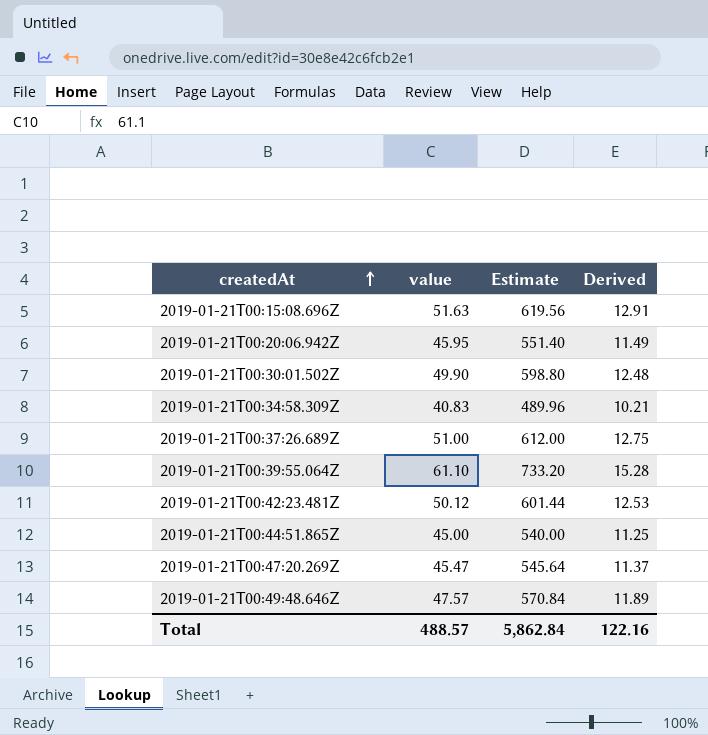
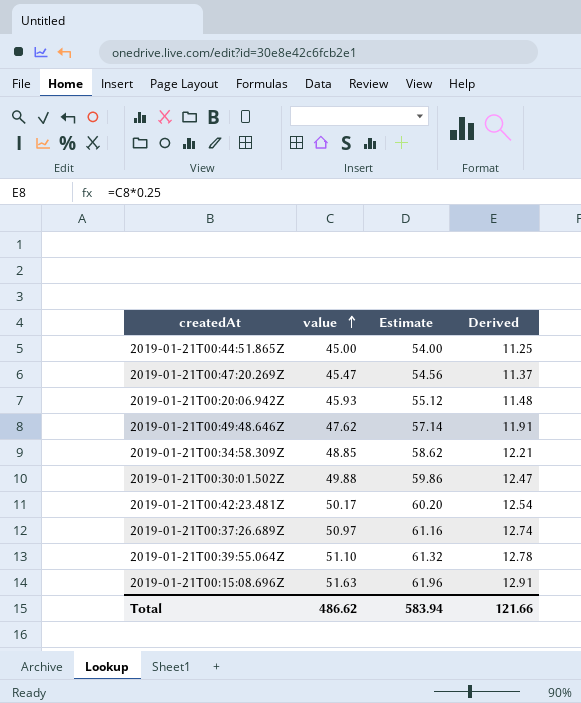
row order: createdAt ascending -> value ascending
column Estimate | formula: [value] * 12 -> [value] * 1.2
2019-01-21T00:20:06.942Z | value: 45.95 -> 45.93
2019-01-21T00:20:06.942Z | Derived: 11.49 -> 11.48
2019-01-21T00:49:48.646Z | value: 47.57 -> 47.62
2019-01-21T00:49:48.646Z | Derived: 11.89 -> 11.91
2019-01-21T00:34:58.309Z | value: 40.83 -> 48.85
2019-01-21T00:34:58.309Z | Derived: 10.21 -> 12.21
2019-01-21T00:30:01.502Z | value: 49.90 -> 49.88
2019-01-21T00:30:01.502Z | Derived: 12.48 -> 12.47
2019-01-21T00:42:23.481Z | value: 50.12 -> 50.17
2019-01-21T00:42:23.481Z | Derived: 12.53 -> 12.54
2019-01-21T00:37:26.689Z | value: 51.00 -> 50.97
2019-01-21T00:37:26.689Z | Derived: 12.75 -> 12.74
2019-01-21T00:39:55.064Z | value: 61.10 -> 51.10
2019-01-21T00:39:55.064Z | Derived: 15.28 -> 12.78
Total | value: 488.57 -> 486.62
Total | Estimate: 5,862.84 -> 583.94
Total | Derived: 122.16 -> 121.66

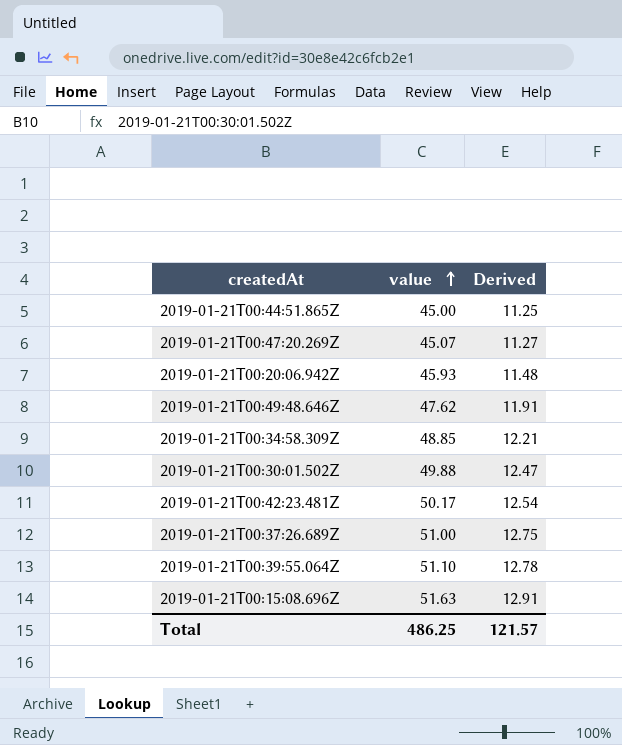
column Estimate | formula: [value] * 1.2 -> none
2019-01-21T00:47:20.269Z | value: 45.47 -> 45.07
2019-01-21T00:47:20.269Z | Derived: 11.37 -> 11.27
2019-01-21T00:37:26.689Z | value: 50.97 -> 51.00
2019-01-21T00:37:26.689Z | Derived: 12.74 -> 12.75
Total | value: 486.62 -> 486.25
Total | Derived: 121.66 -> 121.57

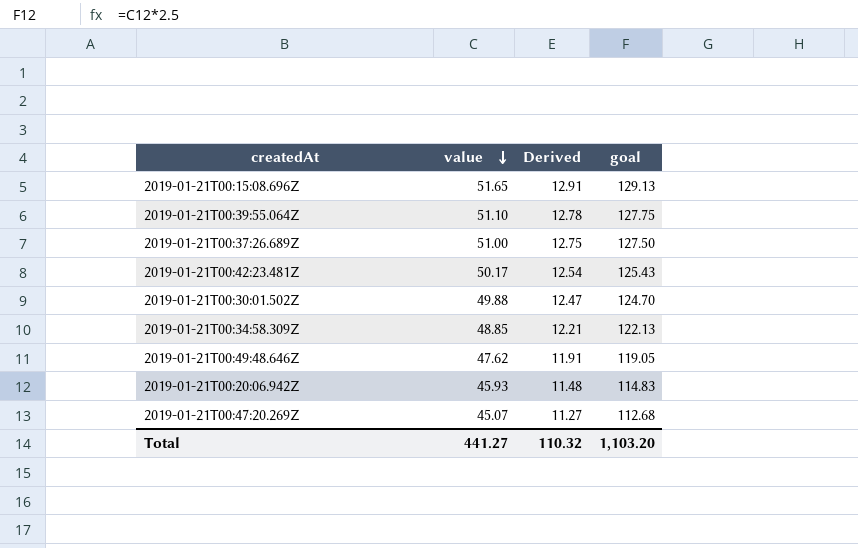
row order: value ascending -> value descending
column goal | formula: none -> [value] * 2.5
row 2019-01-21T00:44:51.865Z: 45.00 | 11.25 -> none
2019-01-21T00:15:08.696Z | value: 51.63 -> 51.65
Total | value: 486.25 -> 441.27
Total | Derived: 121.57 -> 110.32

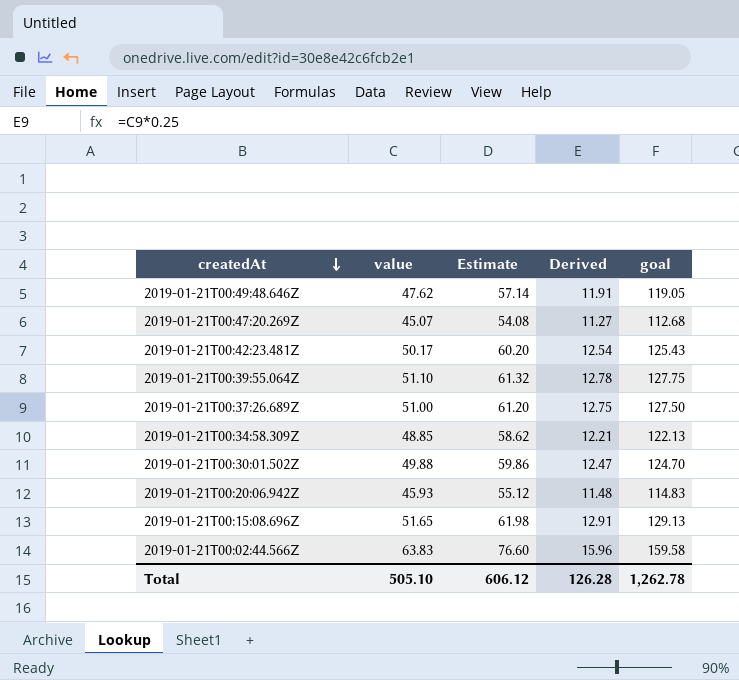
row order: value descending -> createdAt descending
column Estimate | formula: none -> [value] * 1.2
row 2019-01-21T00:02:44.566Z: none -> 63.83 | 76.60 | 15.96 | 159.58
Total | value: 441.27 -> 505.10
Total | Derived: 110.32 -> 126.28
Total | goal: 1,103.20 -> 1,262.78

